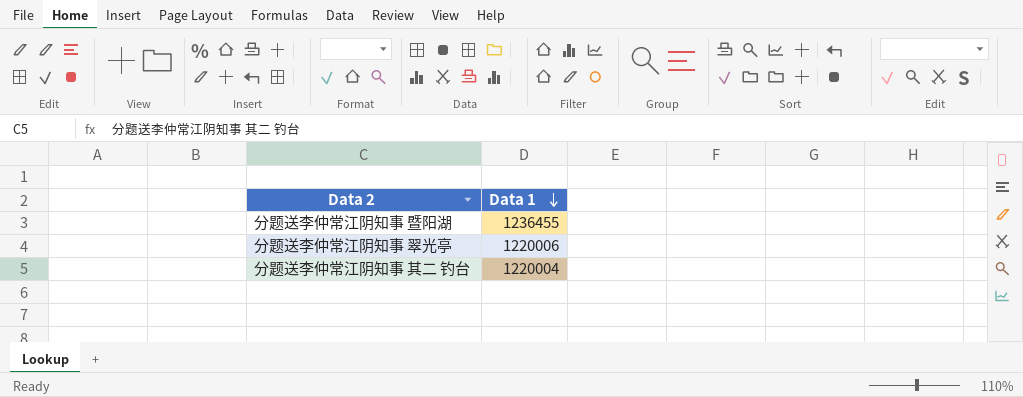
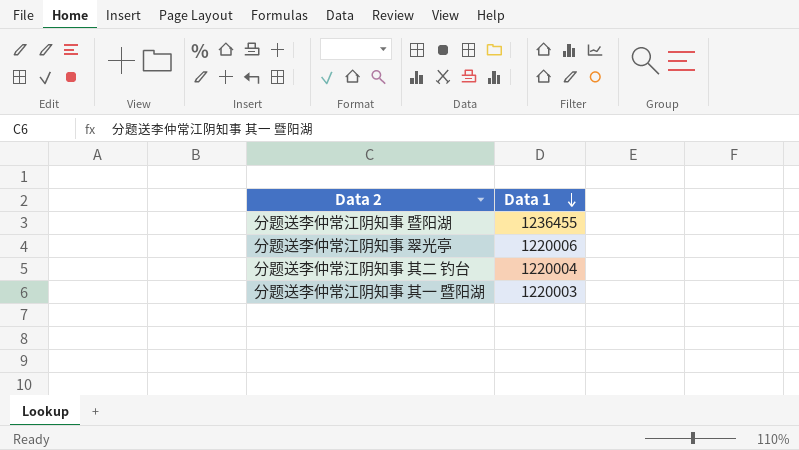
row 分题送李仲常江阴知事 其一 暨阳湖: none -> 1220003

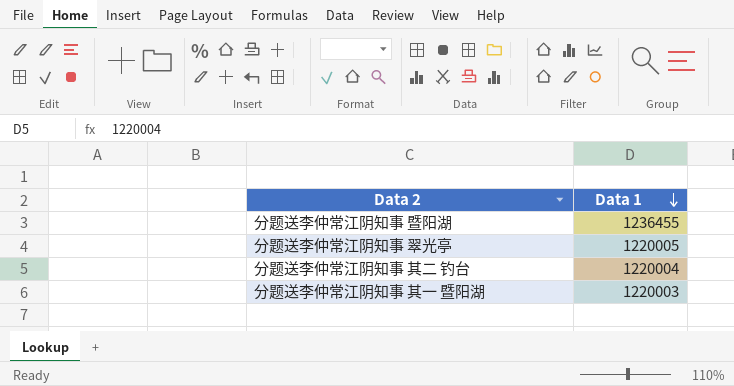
分题送李仲常江阴知事 翠光亭 | Data 1: 1220006 -> 1220005

